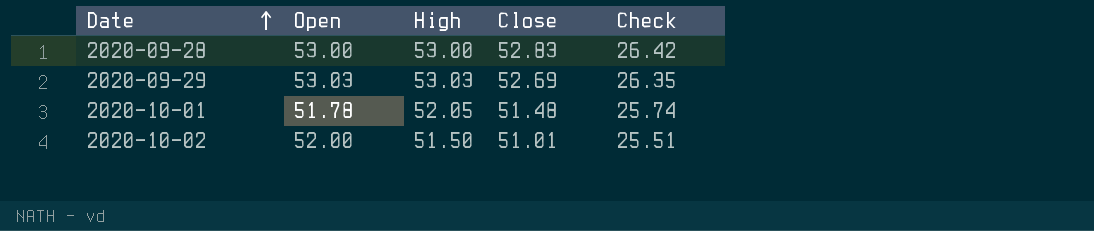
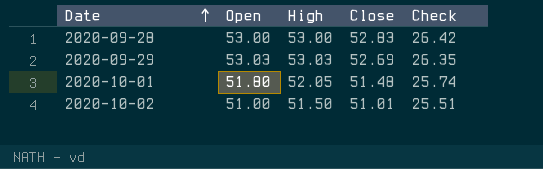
2020-10-01 | Open: 51.78 -> 51.80
2020-10-02 | Open: 52.00 -> 51.00

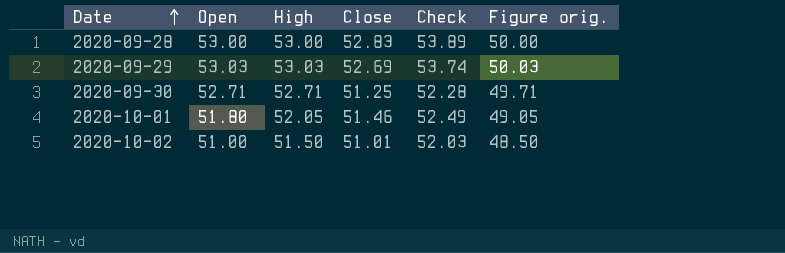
column Check | formula: [Close] * 0.5 -> [Close] * 1.02
column Figure orig. | formula: none -> [High] - 3
row 2020-09-30: none -> 52.71 | 52.71 | 51.25 | 52.28 | 49.71
2020-10-01 | Close: 51.48 -> 51.46

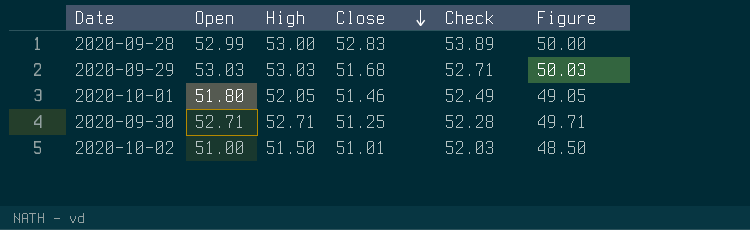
row order: Date ascending -> Close descending
column name: Figure orig. -> Figure
2020-09-28 | Open: 53.00 -> 52.99
2020-09-29 | Close: 52.69 -> 51.68
2020-09-29 | Check: 53.74 -> 52.71

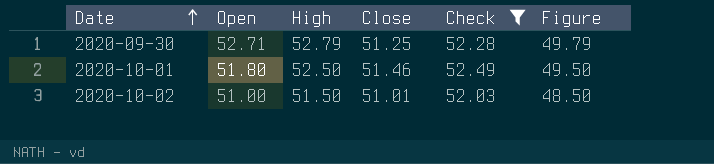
filter: none -> Check <= 52.49
row order: Close descending -> Date ascending
2020-09-30 | High: 52.71 -> 52.79
2020-09-30 | Figure: 49.71 -> 49.79
2020-10-01 | High: 52.05 -> 52.50
2020-10-01 | Figure: 49.05 -> 49.50

